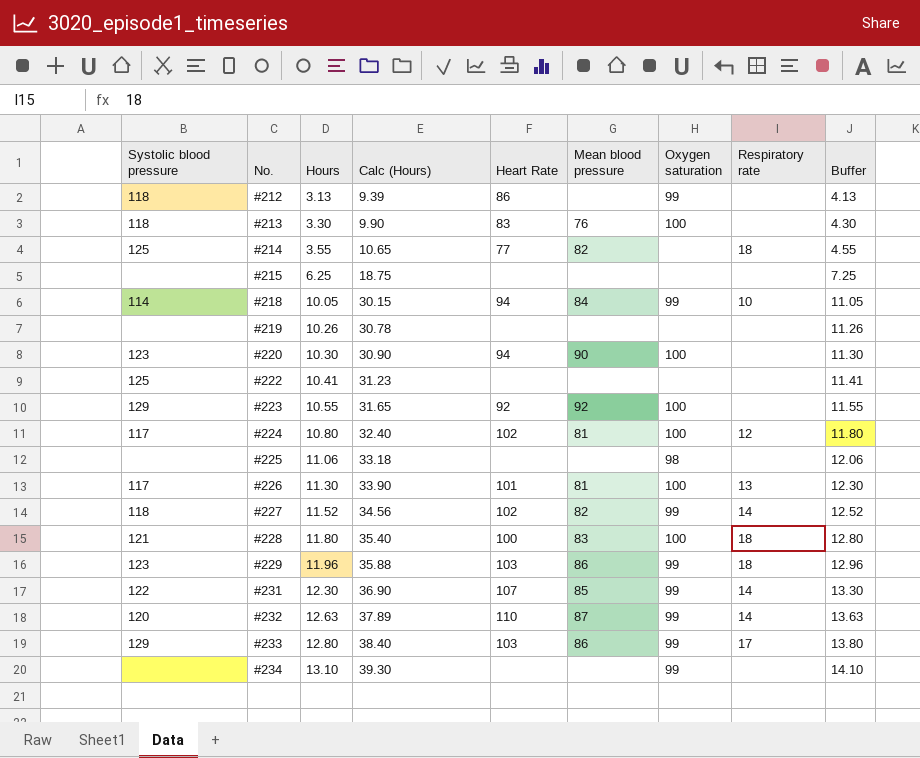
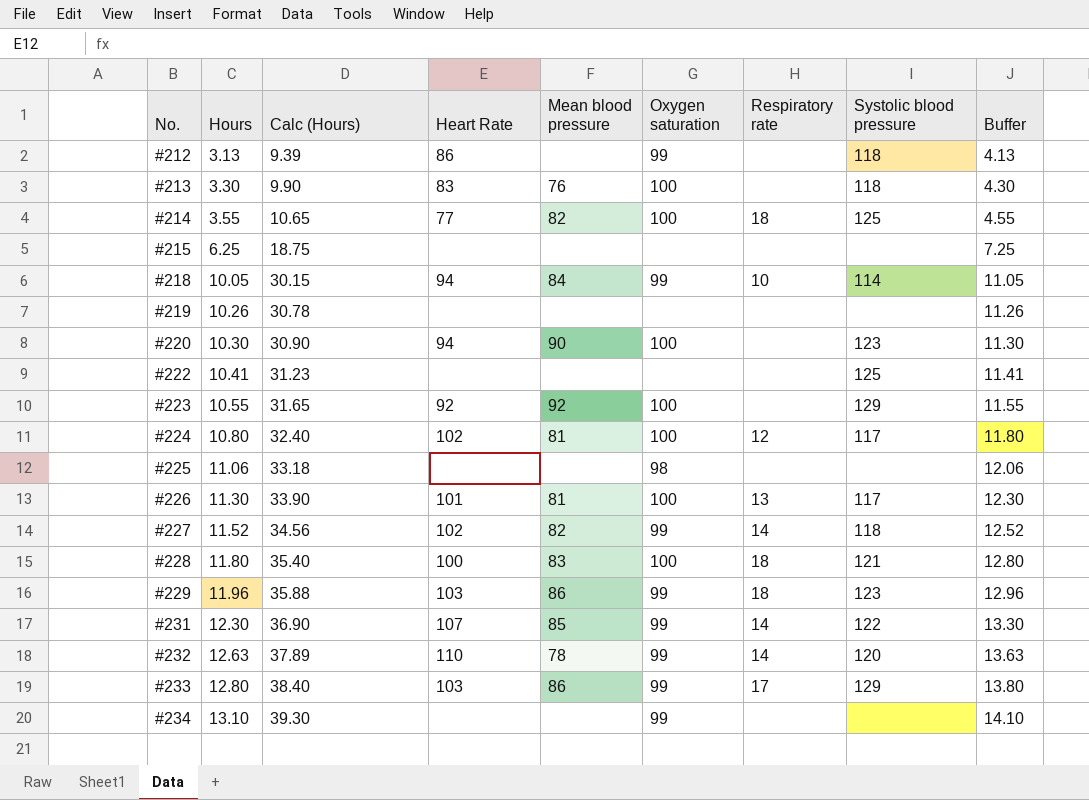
column Systolic blood pressure | position: 1 -> 8
#214 | Oxygen saturation: none -> 100
#232 | Mean blood pressure: 87 -> 78

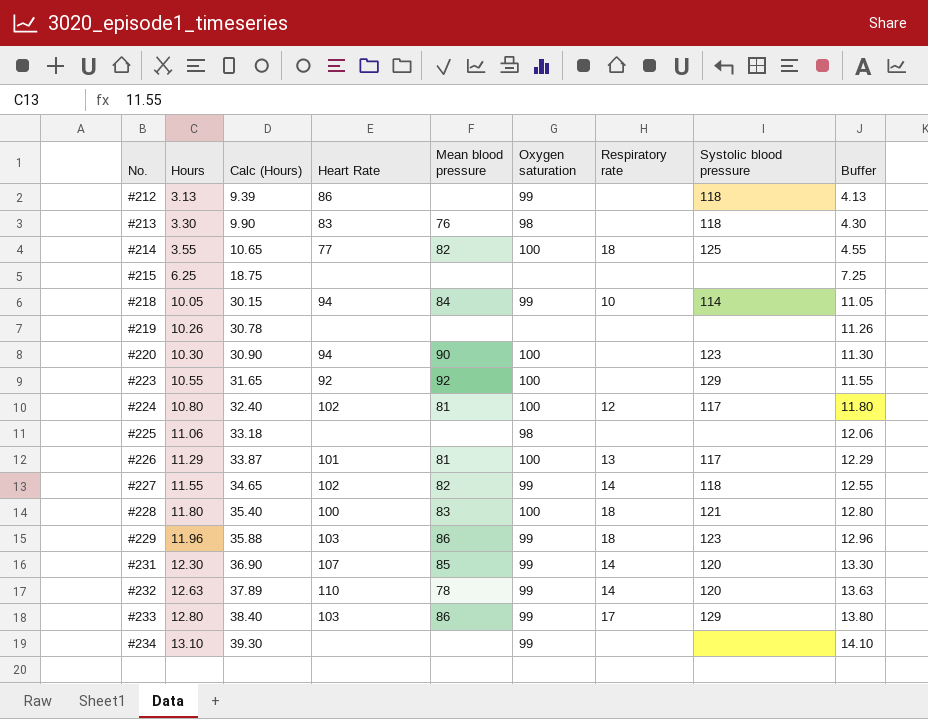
row #222: 10.41 | 31.23 | none | none | none | none | 125 | 11.41 -> none
#213 | Oxygen saturation: 100 -> 98
#226 | Hours: 11.30 -> 11.29
#226 | Calc (Hours): 33.90 -> 33.87
#226 | Buffer: 12.30 -> 12.29
#227 | Hours: 11.52 -> 11.55
#227 | Calc (Hours): 34.56 -> 34.65
#227 | Buffer: 12.52 -> 12.55
#231 | Systolic blood pressure: 122 -> 120

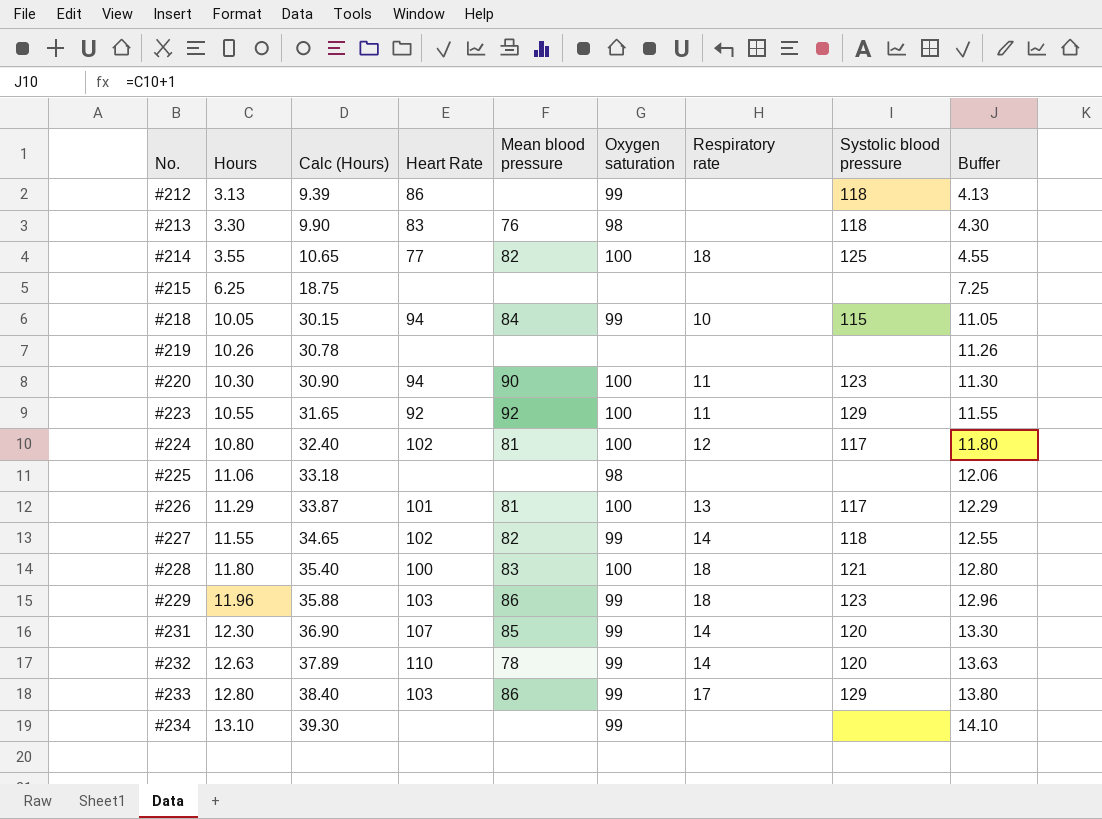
#218 | Systolic blood pressure: 114 -> 115
#220 | Respiratory rate: none -> 11
#223 | Respiratory rate: none -> 11

